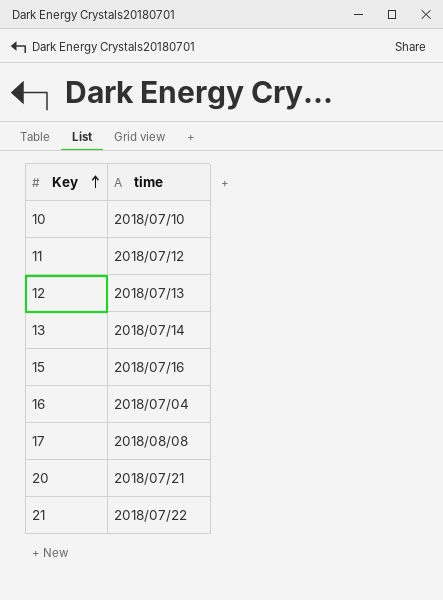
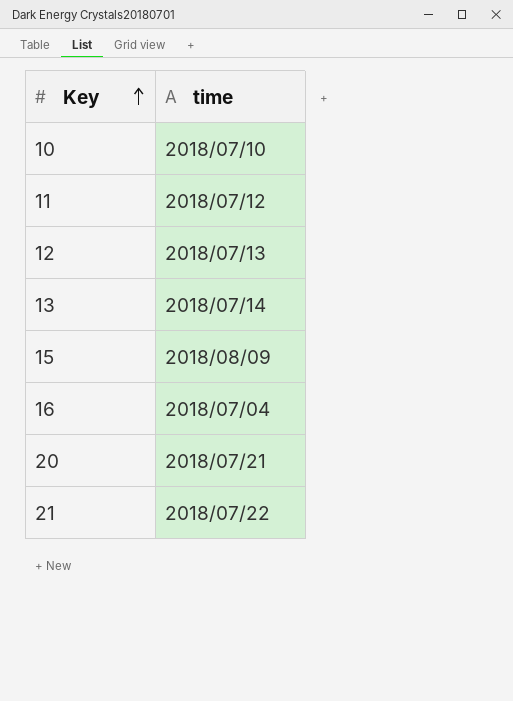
row 17: 2018/08/08 -> none
15 | time: 2018/07/16 -> 2018/08/09

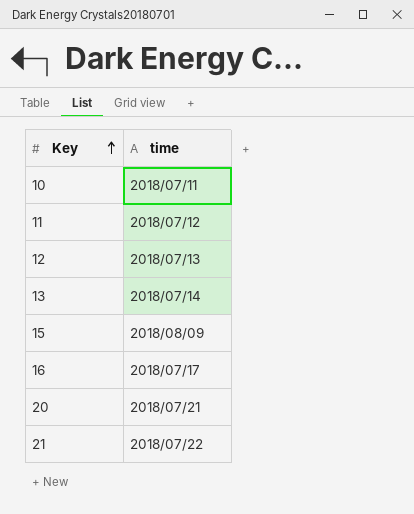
10 | time: 2018/07/10 -> 2018/07/11
16 | time: 2018/07/04 -> 2018/07/17

